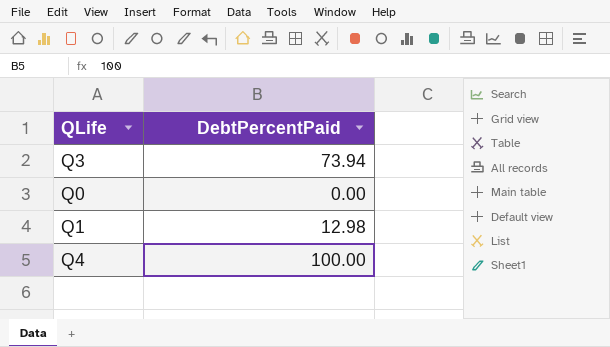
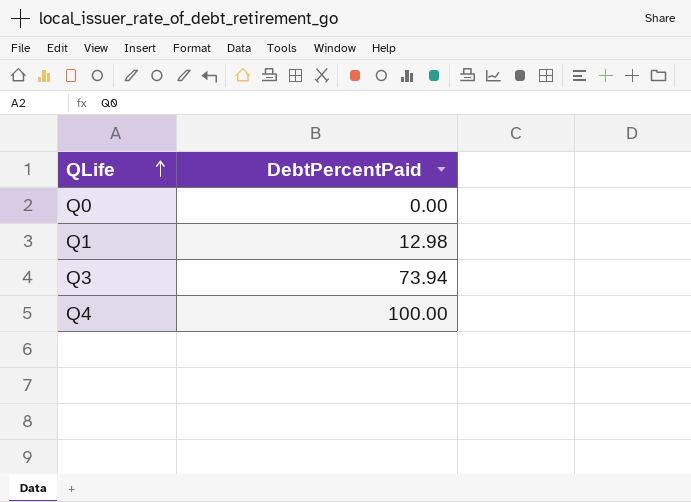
row order: none -> QLife ascending

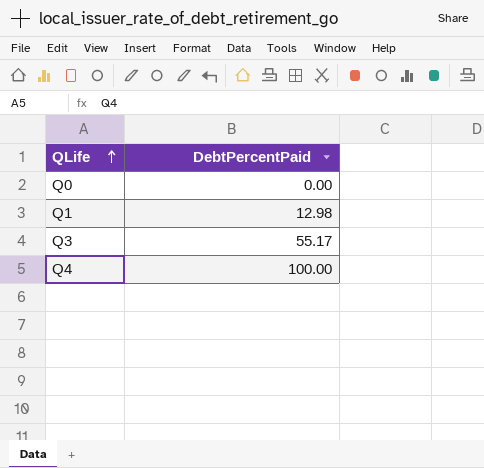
Q3 | DebtPercentPaid: 73.94 -> 55.17

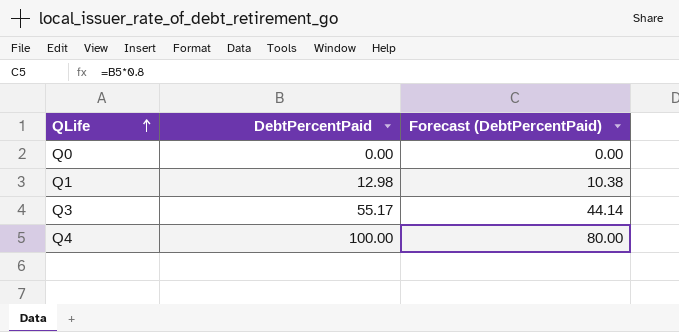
column Forecast (DebtPercentPaid) | formula: none -> [DebtPercentPaid] * 0.8

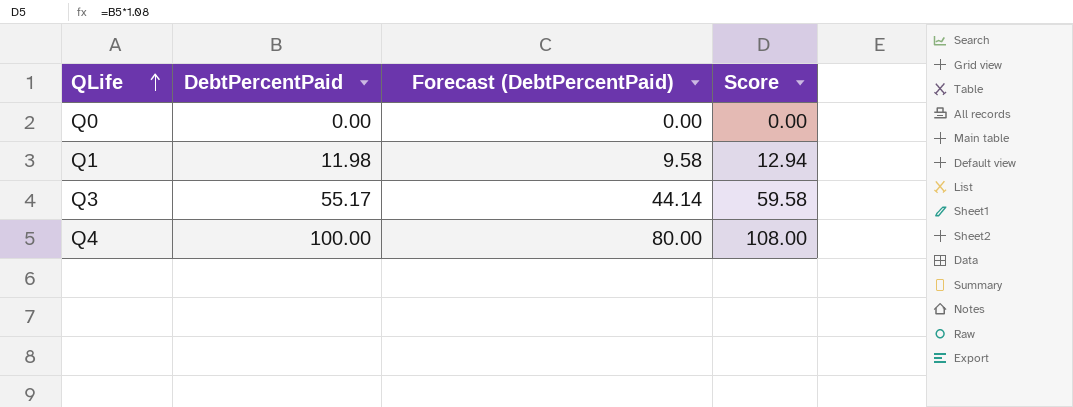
column Score | formula: none -> [DebtPercentPaid] * 1.08
Q1 | DebtPercentPaid: 12.98 -> 11.98
Q1 | Forecast (DebtPercentPaid): 10.38 -> 9.58

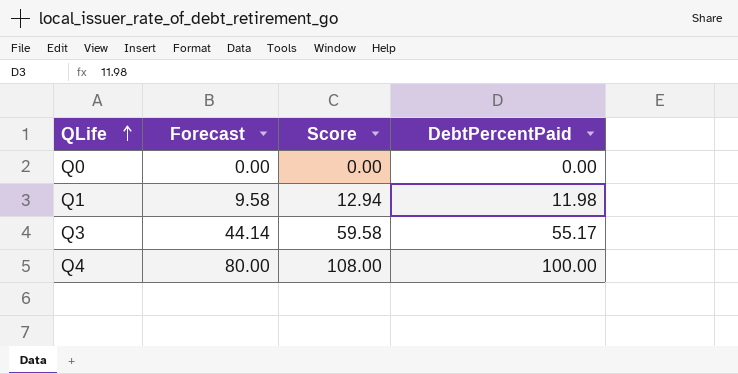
column name: Forecast (DebtPercentPaid) -> Forecast
column DebtPercentPaid | position: 2 -> 4

